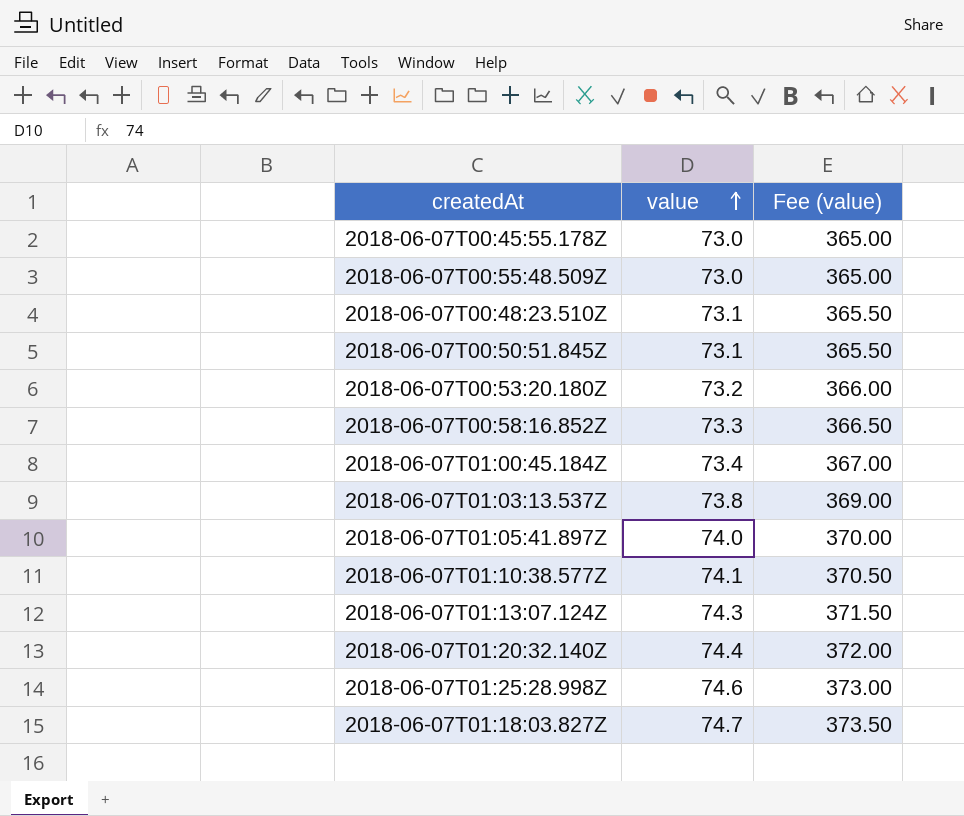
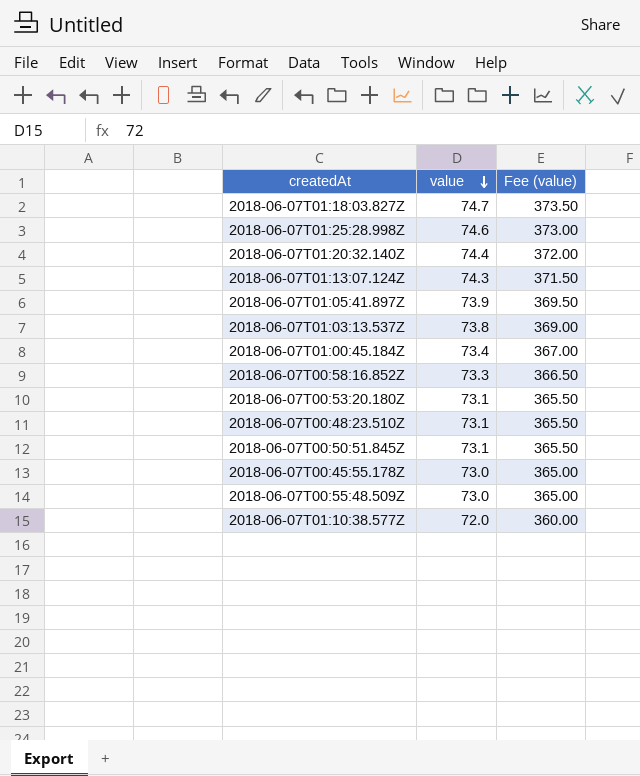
row order: value ascending -> value descending
2018-06-07T01:05:41.897Z | value: 74.0 -> 73.9
2018-06-07T01:05:41.897Z | Fee (value): 370.00 -> 369.50
2018-06-07T00:53:20.180Z | value: 73.2 -> 73.1
2018-06-07T00:53:20.180Z | Fee (value): 366.00 -> 365.50
2018-06-07T01:10:38.577Z | value: 74.1 -> 72.0
2018-06-07T01:10:38.577Z | Fee (value): 370.50 -> 360.00

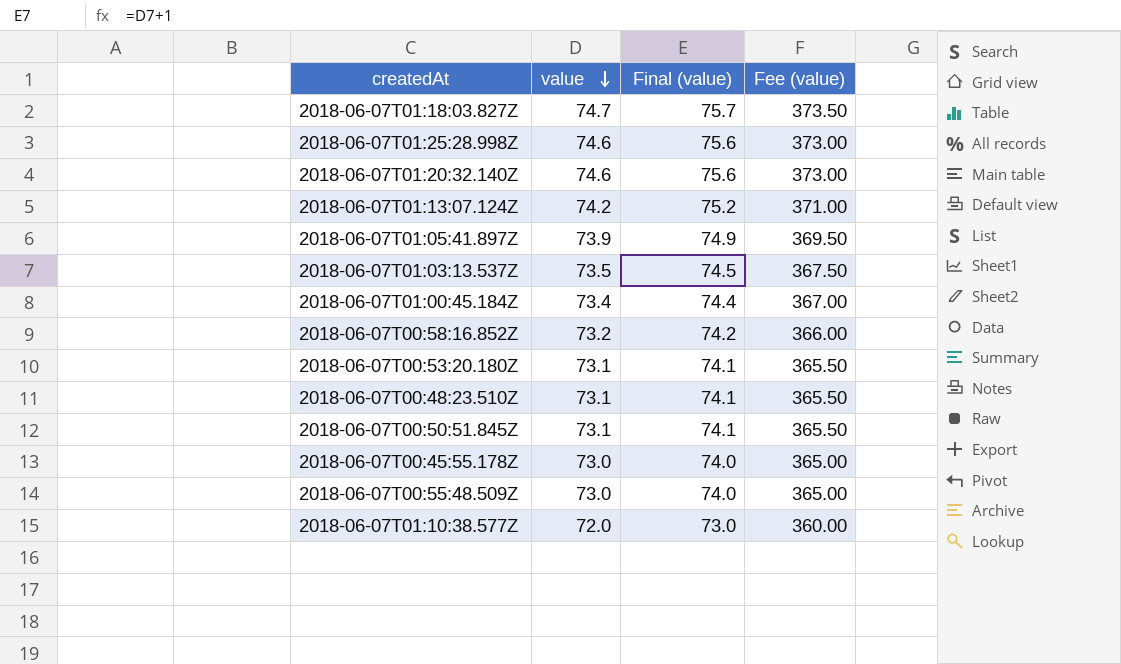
column Final (value) | formula: none -> [value] + 1
2018-06-07T01:20:32.140Z | value: 74.4 -> 74.6
2018-06-07T01:20:32.140Z | Fee (value): 372.00 -> 373.00
2018-06-07T01:13:07.124Z | value: 74.3 -> 74.2
2018-06-07T01:13:07.124Z | Fee (value): 371.50 -> 371.00
2018-06-07T01:03:13.537Z | value: 73.8 -> 73.5
2018-06-07T01:03:13.537Z | Fee (value): 369.00 -> 367.50
2018-06-07T00:58:16.852Z | value: 73.3 -> 73.2
2018-06-07T00:58:16.852Z | Fee (value): 366.50 -> 366.00

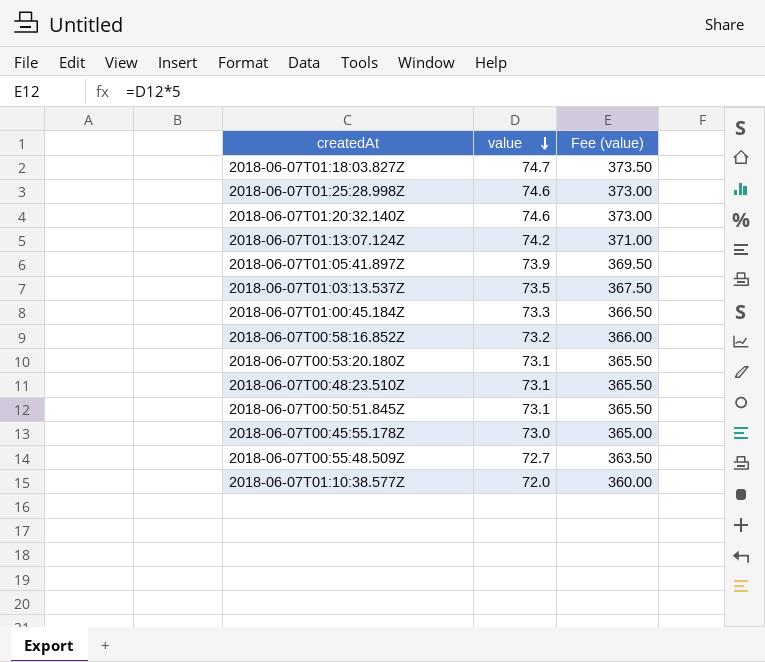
column Final (value) | formula: [value] + 1 -> none
2018-06-07T01:00:45.184Z | value: 73.4 -> 73.3
2018-06-07T01:00:45.184Z | Fee (value): 367.00 -> 366.50
2018-06-07T00:55:48.509Z | value: 73.0 -> 72.7
2018-06-07T00:55:48.509Z | Fee (value): 365.00 -> 363.50

